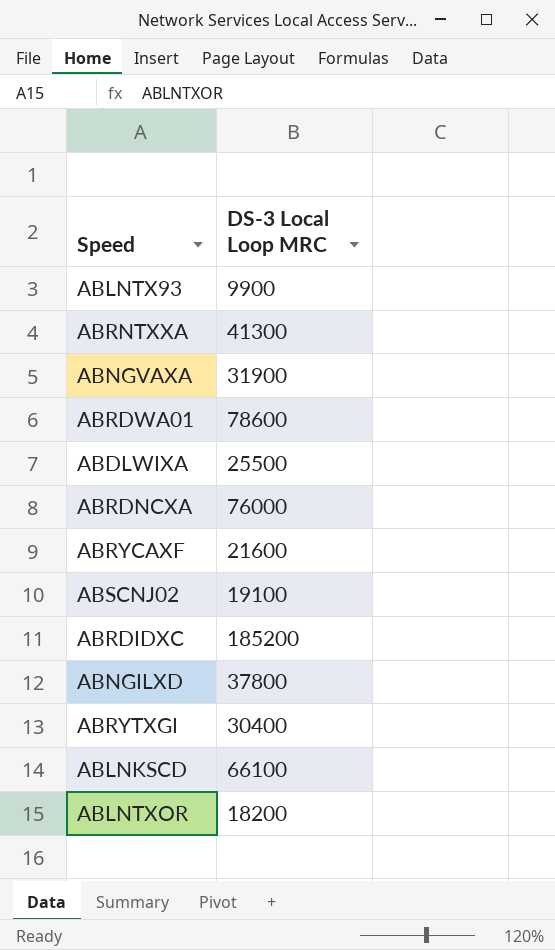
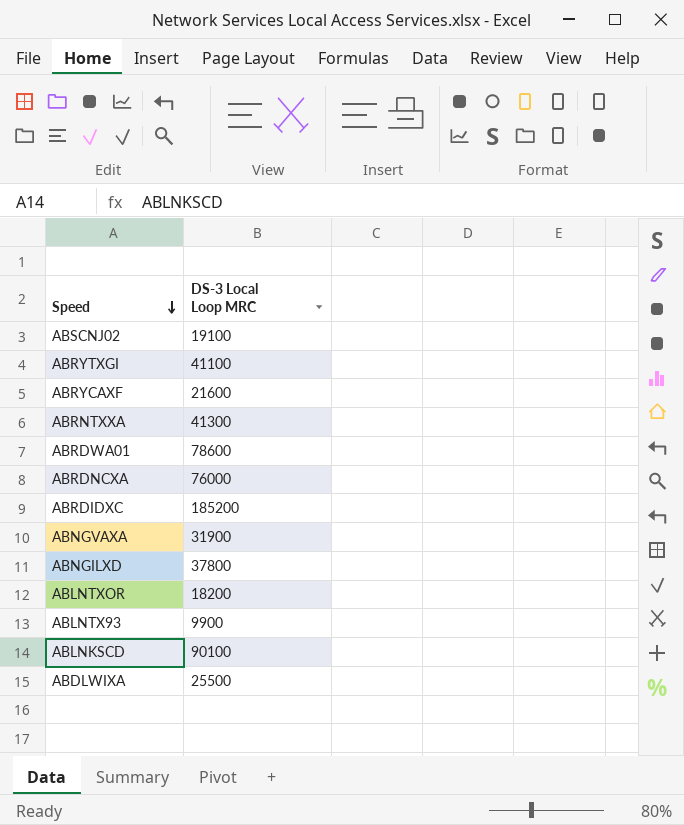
row order: none -> Speed descending
ABRYTXGI | DS-3 Local Loop MRC: 30400 -> 41100
ABLNKSCD | DS-3 Local Loop MRC: 66100 -> 90100

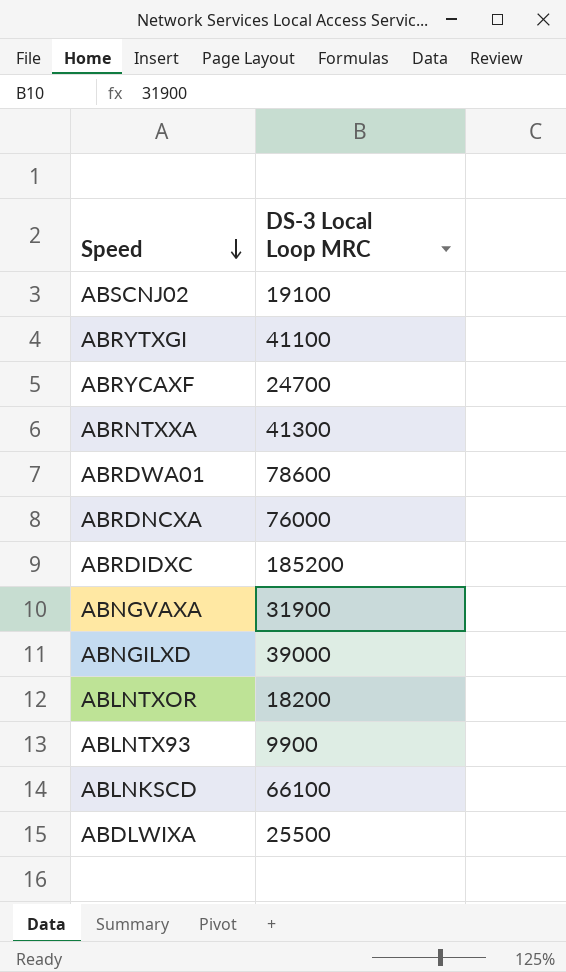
ABRYCAXF | DS-3 Local Loop MRC: 21600 -> 24700
ABNGILXD | DS-3 Local Loop MRC: 37800 -> 39000
ABLNKSCD | DS-3 Local Loop MRC: 90100 -> 66100

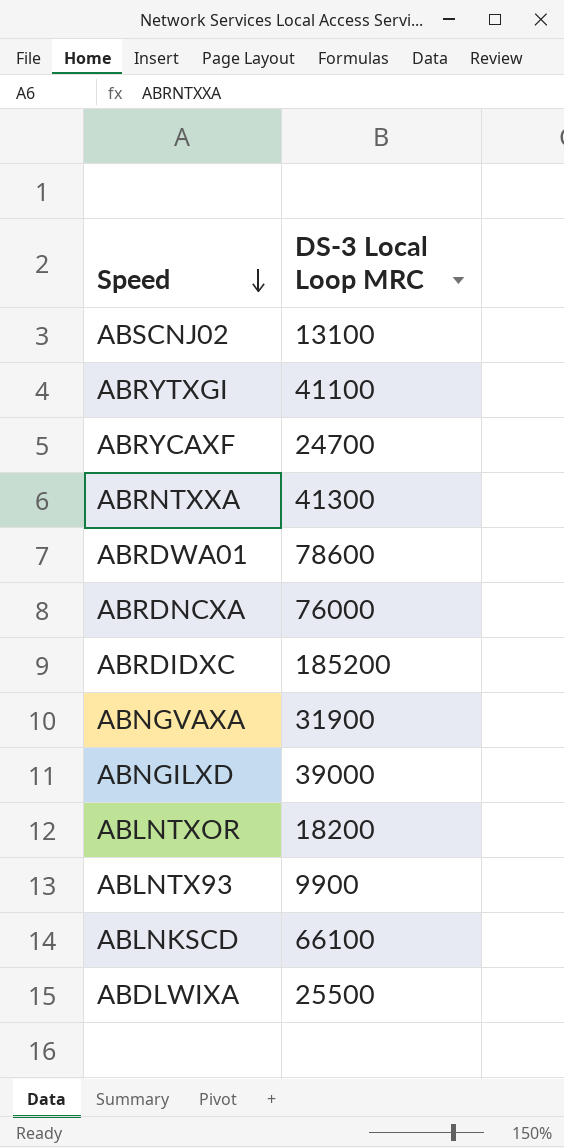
ABSCNJ02 | DS-3 Local Loop MRC: 19100 -> 13100

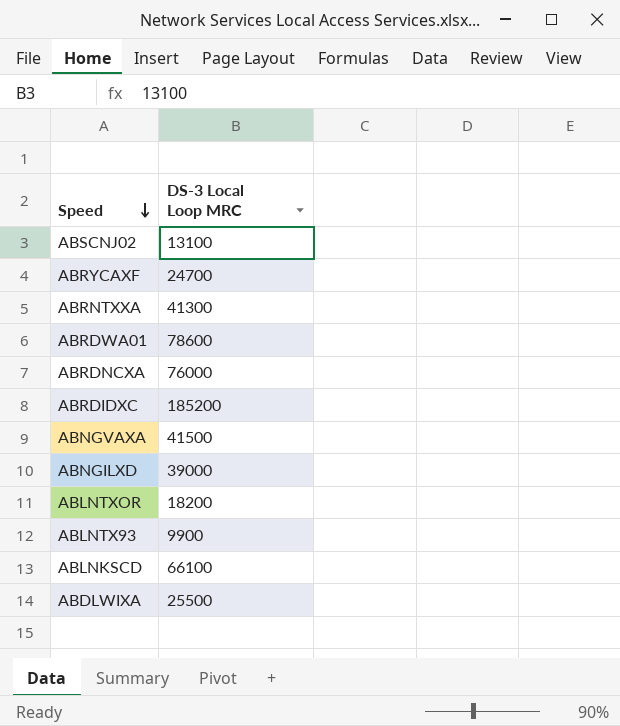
row ABRYTXGI: 41100 -> none
ABNGVAXA | DS-3 Local Loop MRC: 31900 -> 41500

